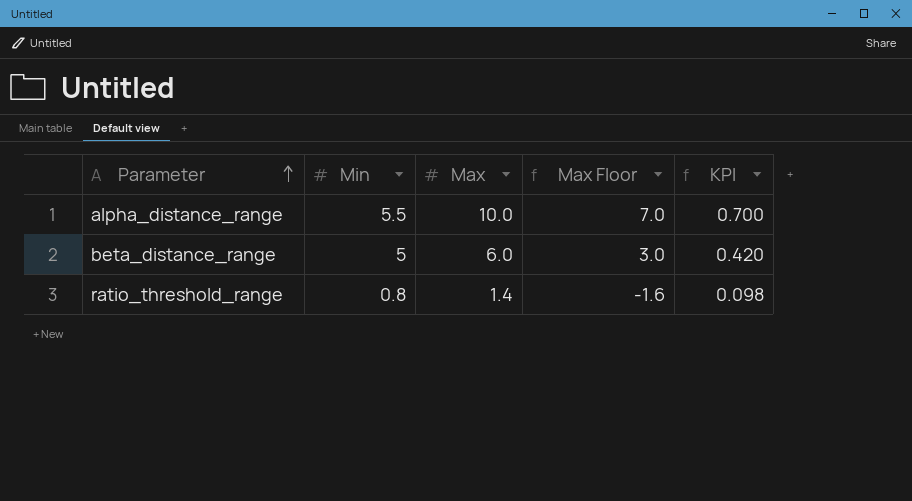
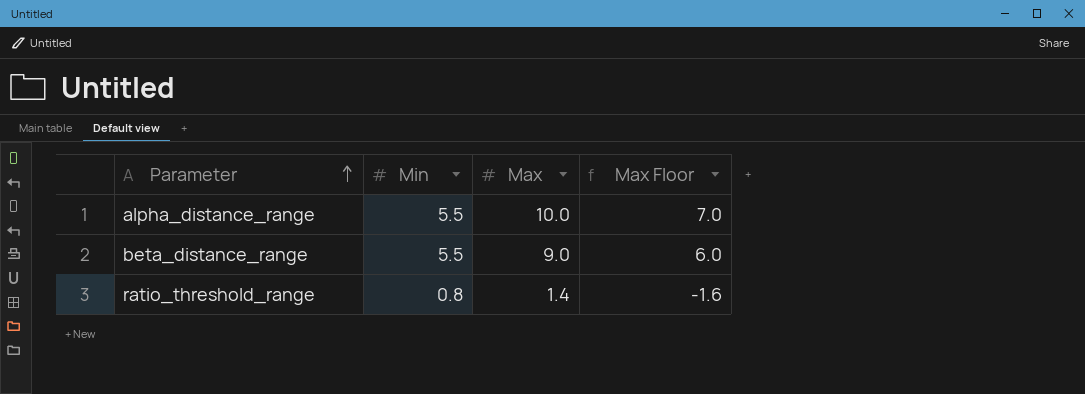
column KPI | formula: [Max] * 0.07 -> none
beta_distance_range | Min: 5 -> 5.5
beta_distance_range | Max: 6.0 -> 9.0
beta_distance_range | Max Floor: 3.0 -> 6.0

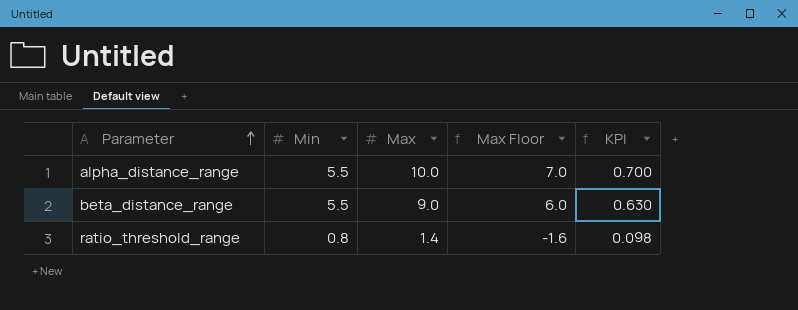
column KPI | formula: none -> [Max] * 0.07

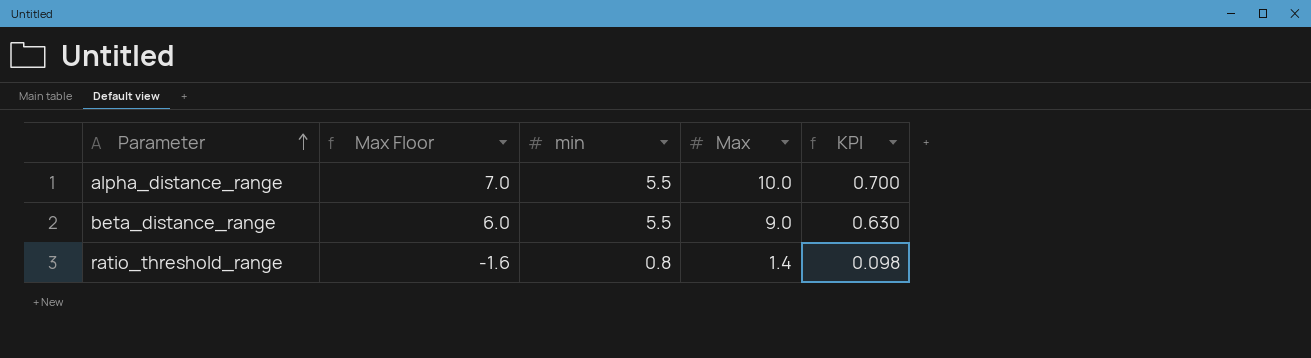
column Max Floor | position: 4 -> 2
column name: Min -> min

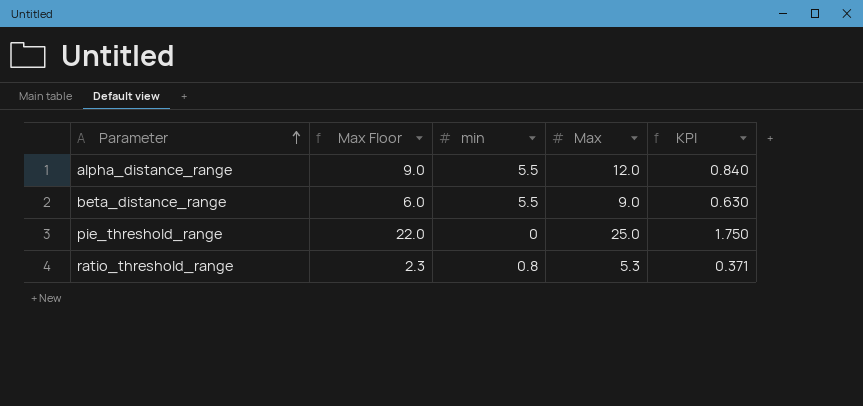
alpha_distance_range | Max Floor: 7.0 -> 9.0
alpha_distance_range | Max: 10.0 -> 12.0
alpha_distance_range | KPI: 0.700 -> 0.840
row pie_threshold_range: none -> 22.0 | 0 | 25.0 | 1.750
ratio_threshold_range | Max Floor: -1.6 -> 2.3
ratio_threshold_range | Max: 1.4 -> 5.3
ratio_threshold_range | KPI: 0.098 -> 0.371

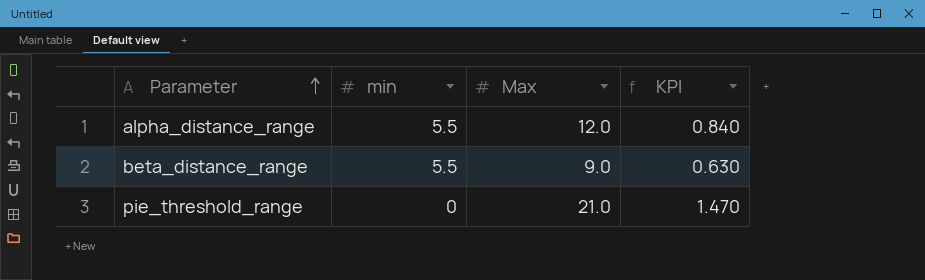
column Max Floor | formula: [Max] - 3 -> none
row ratio_threshold_range: 2.3 | 0.8 | 5.3 | 0.371 -> none
pie_threshold_range | Max: 25.0 -> 21.0
pie_threshold_range | KPI: 1.750 -> 1.470

